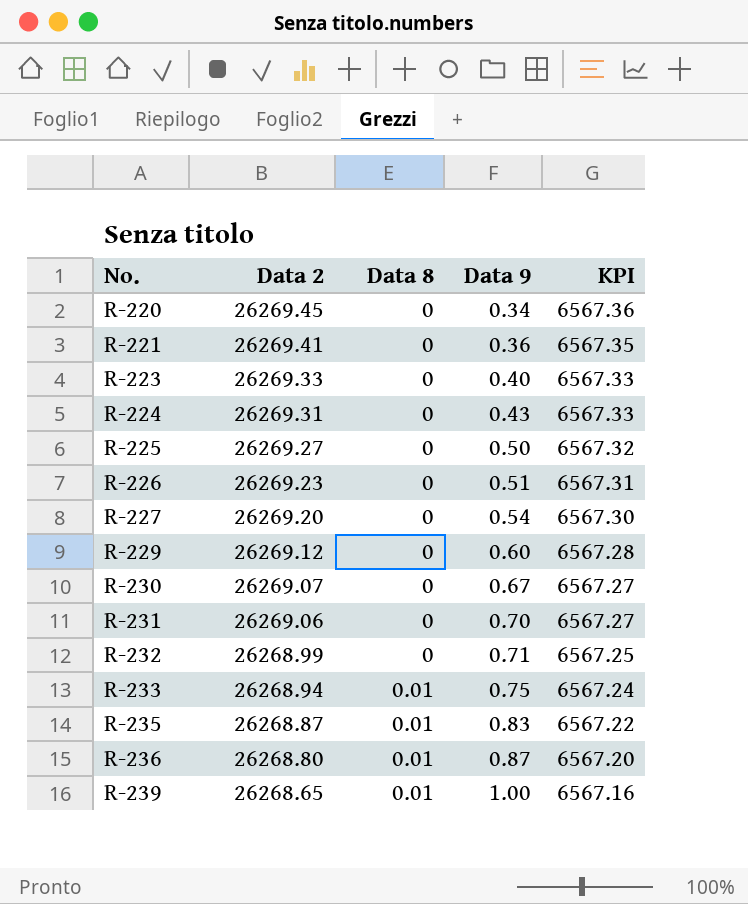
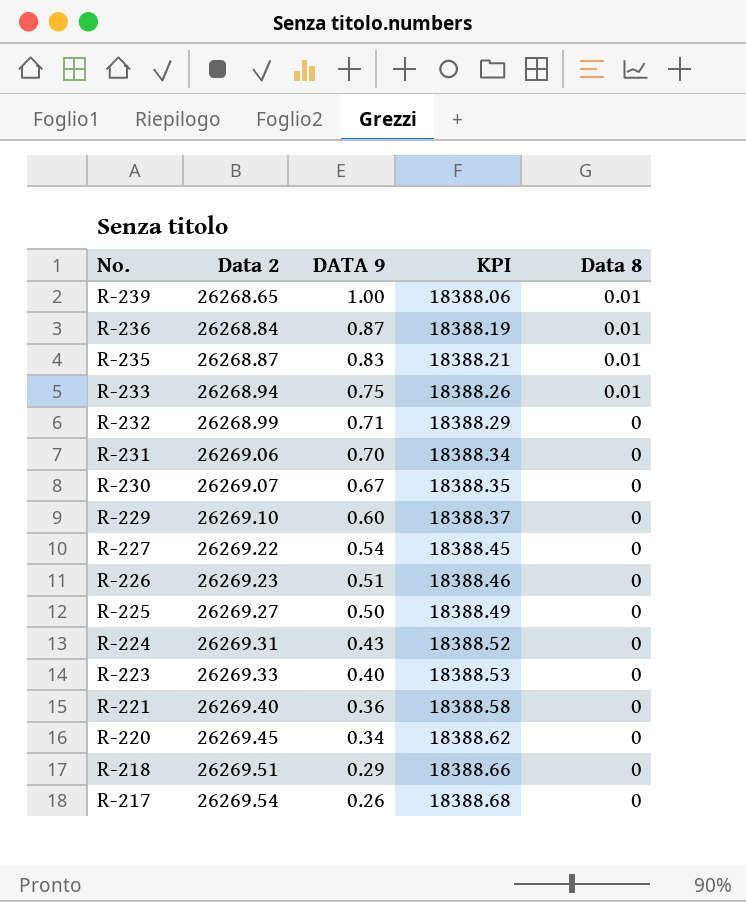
row order: No. ascending -> No. descending
column name: Data 9 -> DATA 9
column KPI | formula: [Data 2] * 0.25 -> [Data 2] * 0.7
column Data 8 | position: 3 -> 5
R-236 | Data 2: 26268.80 -> 26268.84
R-229 | Data 2: 26269.12 -> 26269.10
R-227 | Data 2: 26269.20 -> 26269.22
R-221 | Data 2: 26269.41 -> 26269.40
row R-218: none -> 26269.51 | 0.29 | 18388.66 | 0
row R-217: none -> 26269.54 | 0.26 | 18388.68 | 0

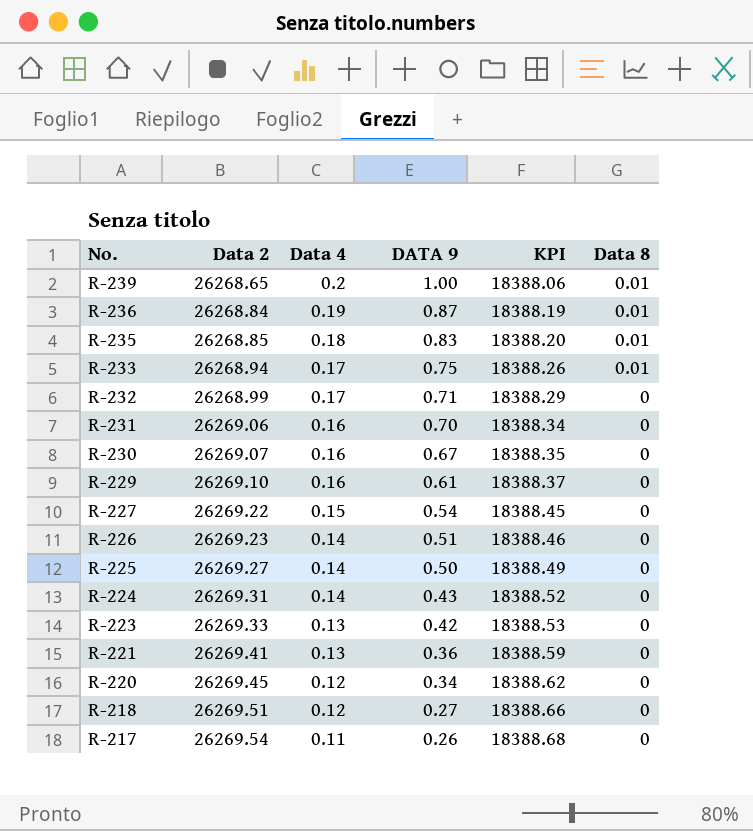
column Data 4 | position: none -> 3
R-235 | Data 2: 26268.87 -> 26268.85
R-235 | KPI: 18388.21 -> 18388.20
R-229 | DATA 9: 0.60 -> 0.61
R-223 | DATA 9: 0.40 -> 0.42
R-221 | Data 2: 26269.40 -> 26269.41
R-221 | KPI: 18388.58 -> 18388.59
R-218 | DATA 9: 0.29 -> 0.27

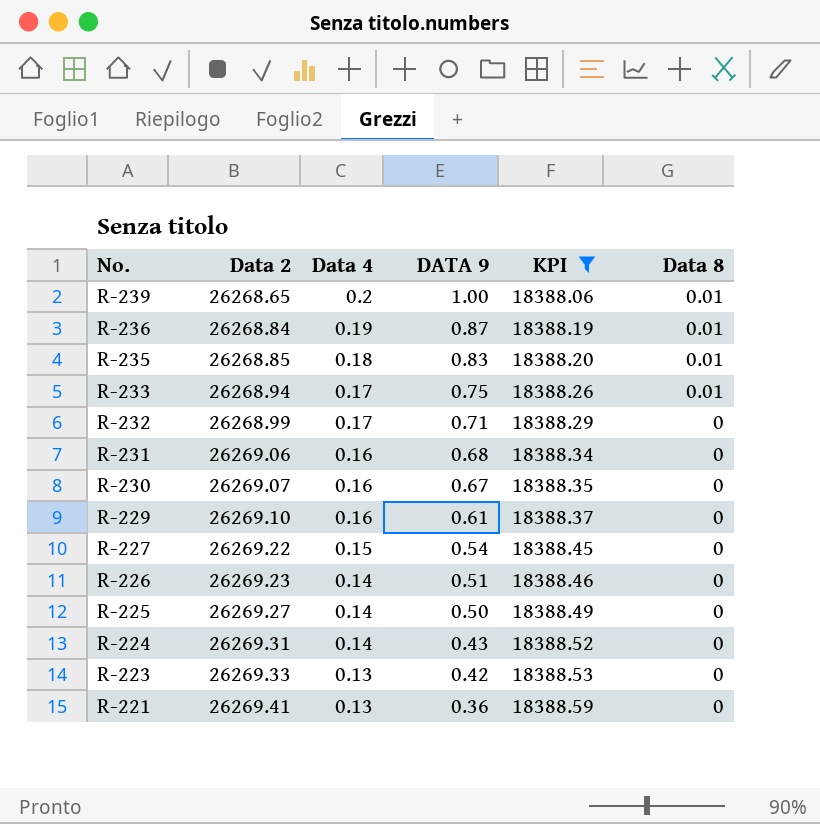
filter: none -> KPI <= 18388.59
R-231 | DATA 9: 0.70 -> 0.68

